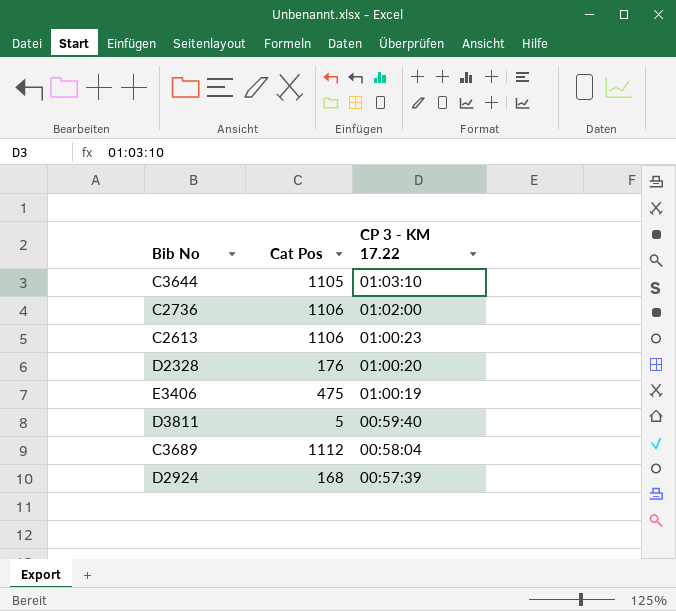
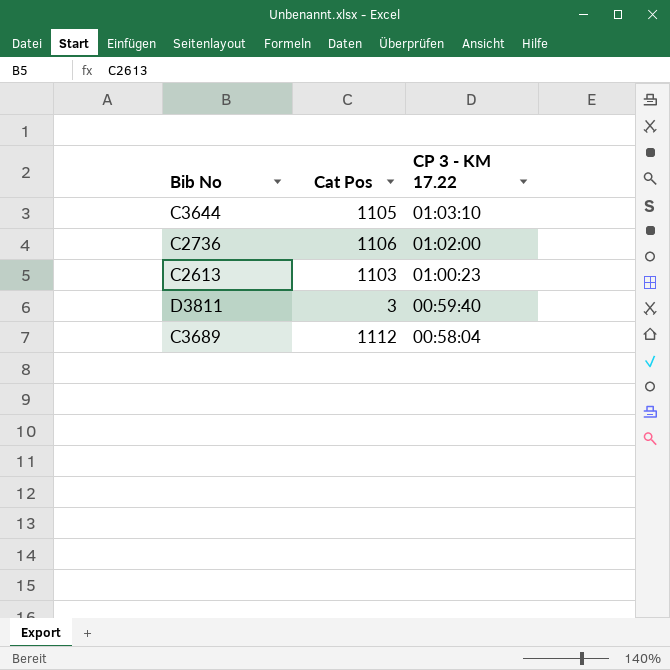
row D2328: 176 | 01:00:20 -> none
row E3406: 475 | 01:00:19 -> none
row D2924: 168 | 00:57:39 -> none
C2613 | Cat Pos: 1106 -> 1103
D3811 | Cat Pos: 5 -> 3

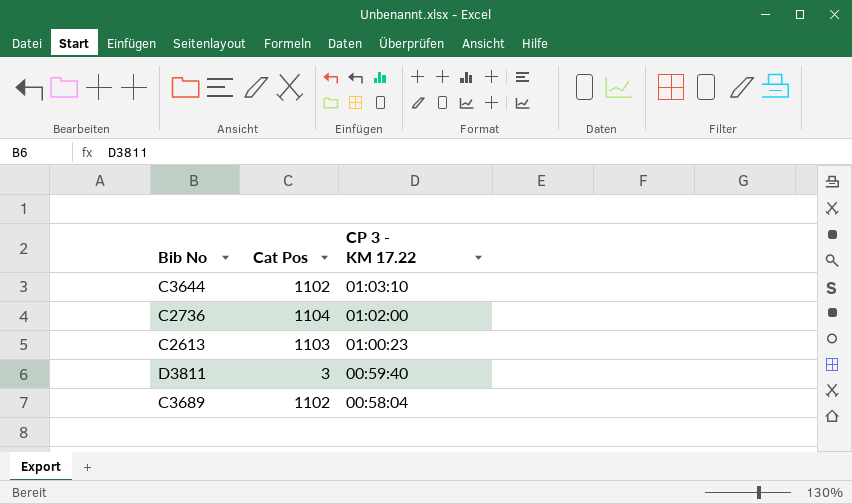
C3644 | Cat Pos: 1105 -> 1102
C2736 | Cat Pos: 1106 -> 1104
C3689 | Cat Pos: 1112 -> 1102

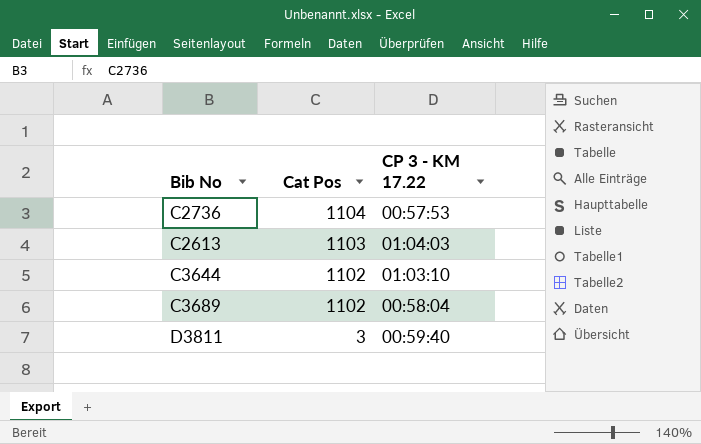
row order: CP 3 - KM 17.22 descending -> Cat Pos descending
C2736 | CP 3 - KM 17.22: 01:02:00 -> 00:57:53
C2613 | CP 3 - KM 17.22: 01:00:23 -> 01:04:03

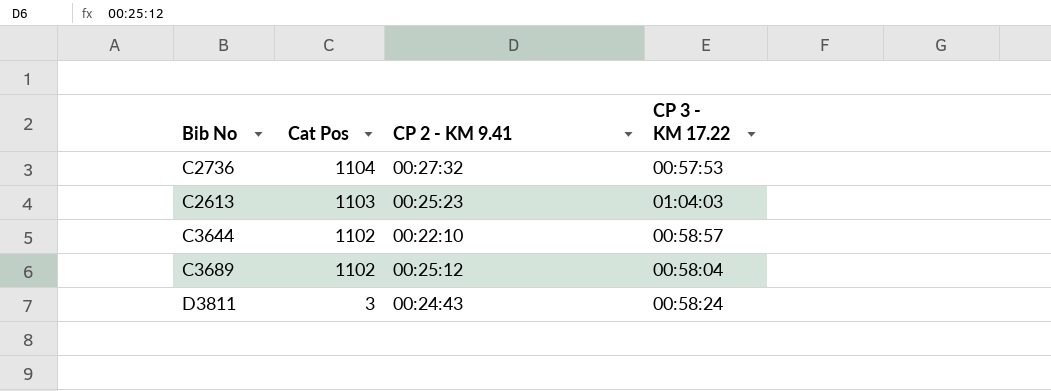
column CP 2 - KM 9.41 | position: none -> 3
C3644 | CP 3 - KM 17.22: 01:03:10 -> 00:58:57
D3811 | CP 3 - KM 17.22: 00:59:40 -> 00:58:24

